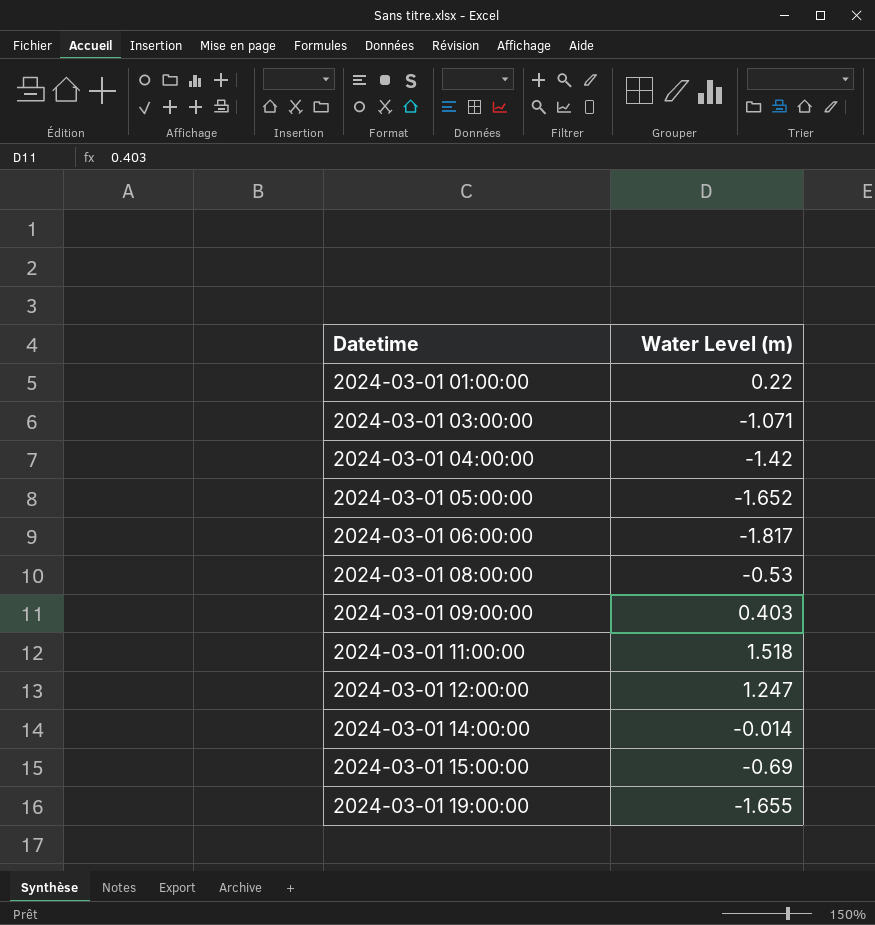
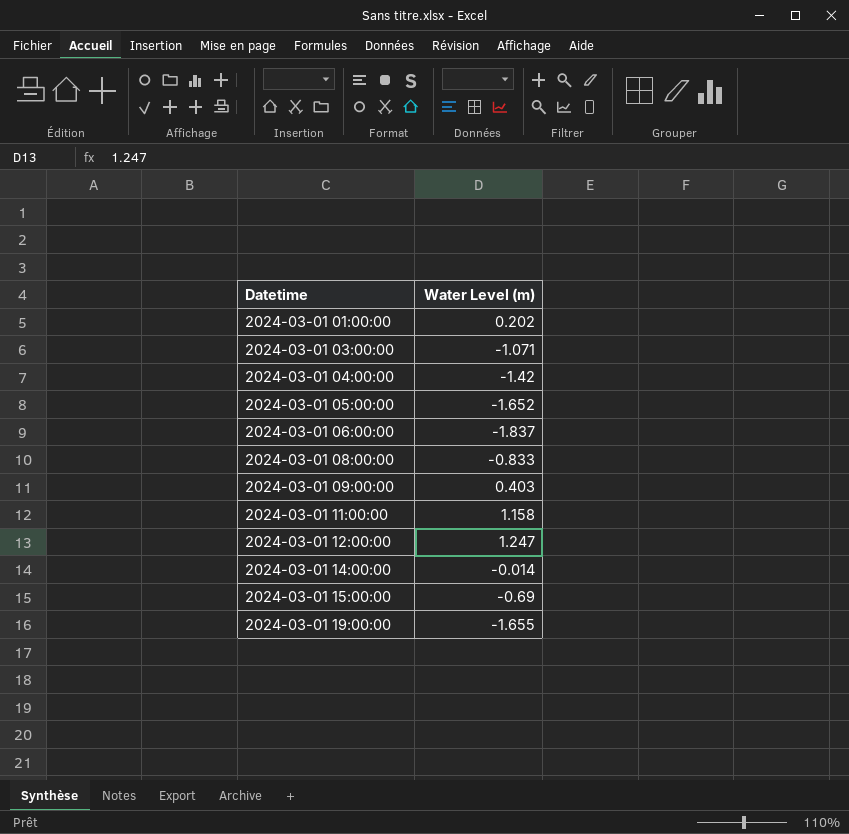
2024-03-01 01:00:00 | Water Level (m): 0.22 -> 0.202
2024-03-01 06:00:00 | Water Level (m): -1.817 -> -1.837
2024-03-01 08:00:00 | Water Level (m): -0.53 -> -0.833
2024-03-01 11:00:00 | Water Level (m): 1.518 -> 1.158

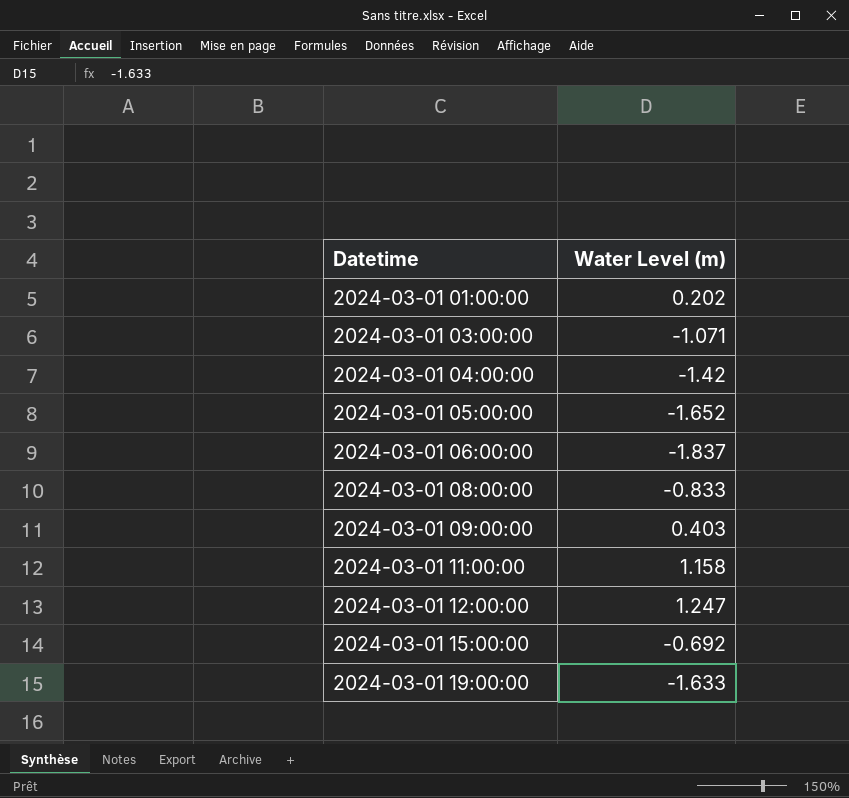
row 2024-03-01 14:00:00: -0.014 -> none
2024-03-01 15:00:00 | Water Level (m): -0.69 -> -0.692
2024-03-01 19:00:00 | Water Level (m): -1.655 -> -1.633

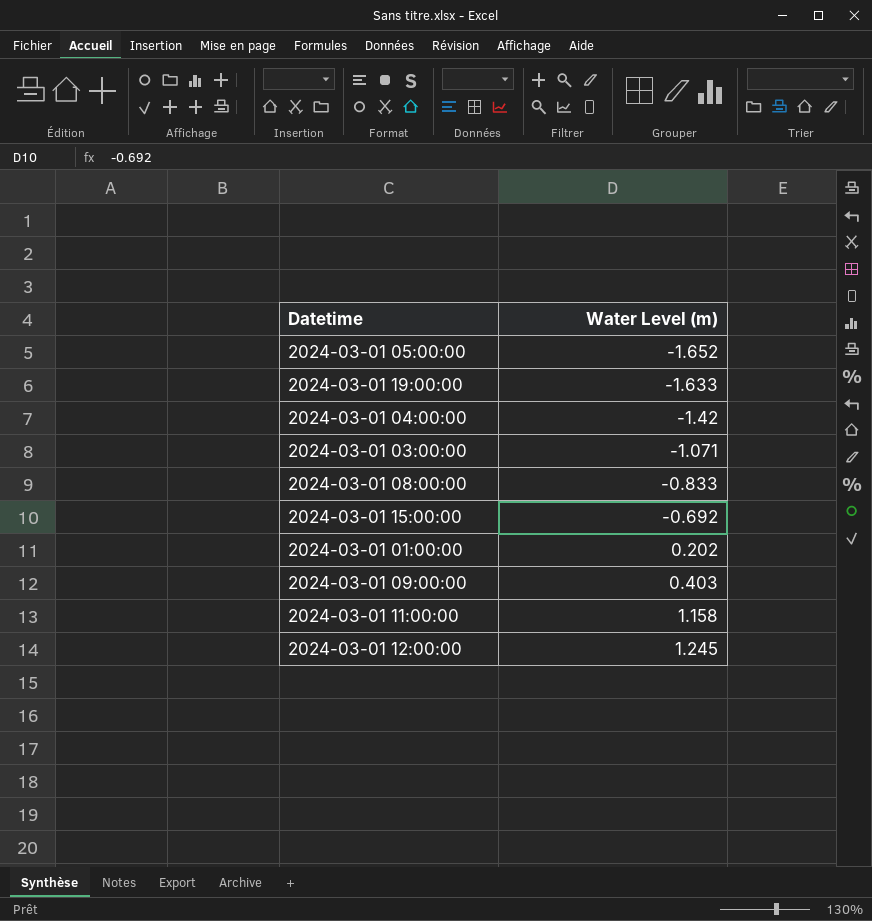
row order: Datetime ascending -> Water Level (m) ascending
row 2024-03-01 06:00:00: -1.837 -> none
2024-03-01 12:00:00 | Water Level (m): 1.247 -> 1.245

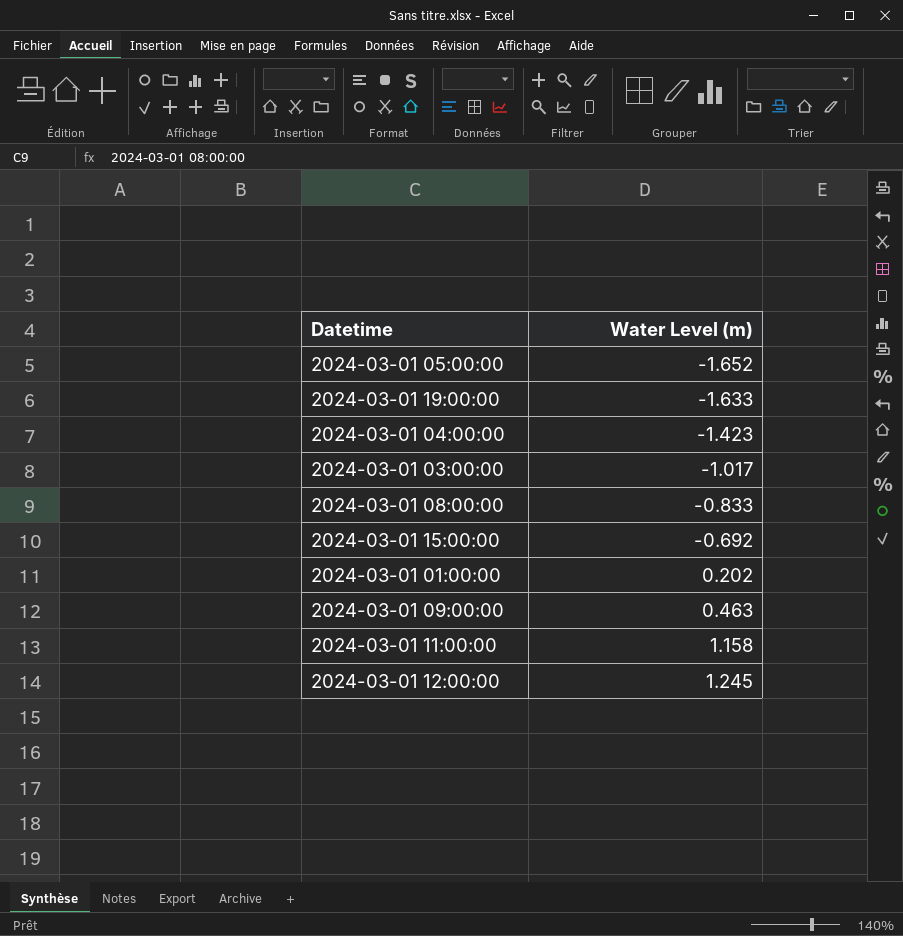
2024-03-01 04:00:00 | Water Level (m): -1.42 -> -1.423
2024-03-01 03:00:00 | Water Level (m): -1.071 -> -1.017
2024-03-01 09:00:00 | Water Level (m): 0.403 -> 0.463

